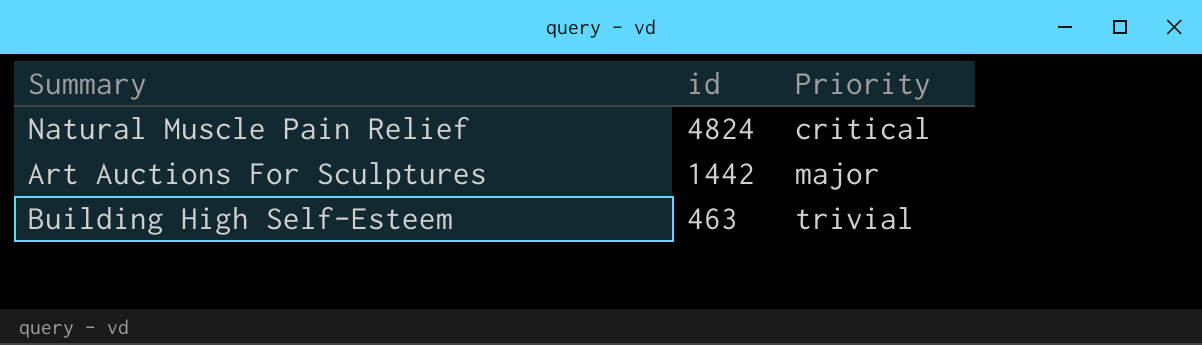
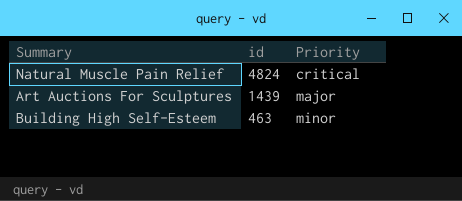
Art Auctions For Sculptures | id: 1442 -> 1439
Building High Self-Esteem | Priority: trivial -> minor

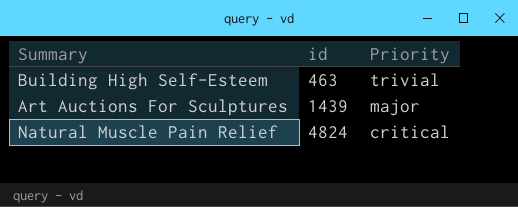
row order: id descending -> id ascending
Building High Self-Esteem | Priority: minor -> trivial

